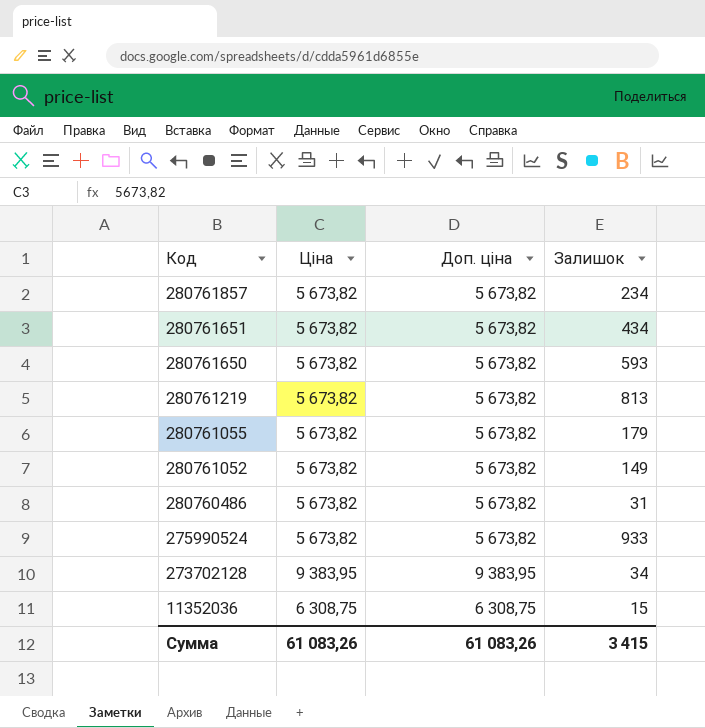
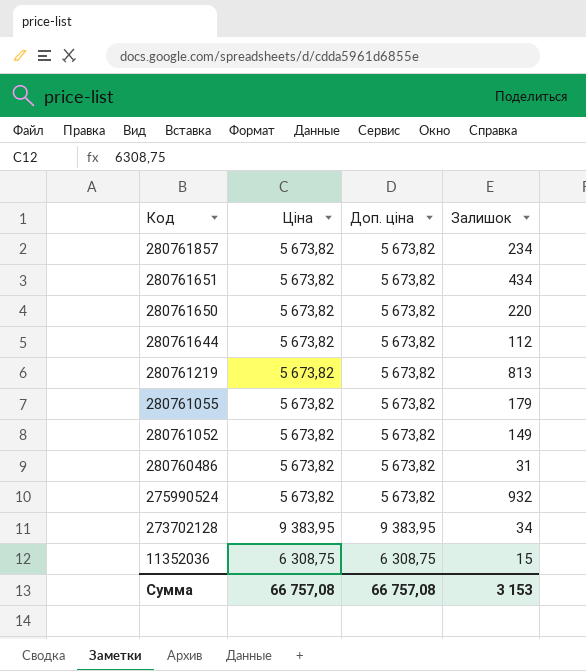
280761650 | Залишок: 593 -> 220
row 280761644: none -> 5 673,82 | 5 673,82 | 112
275990524 | Залишок: 933 -> 932
Сумма | Ціна: 61 083,26 -> 66 757,08
Сумма | Доп. ціна: 61 083,26 -> 66 757,08
Сумма | Залишок: 3 415 -> 3 153

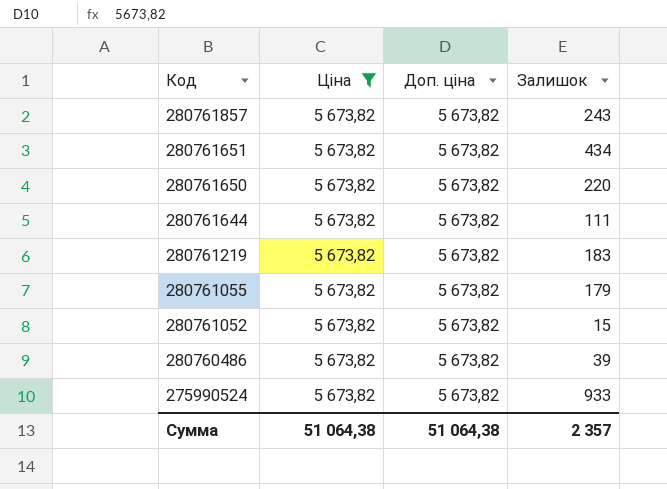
filter: none -> Ціна = 5 673,82
280761857 | Залишок: 234 -> 243
280761644 | Залишок: 112 -> 111
280761219 | Залишок: 813 -> 183
280761052 | Залишок: 149 -> 15
280760486 | Залишок: 31 -> 39
275990524 | Залишок: 932 -> 933
Сумма | Ціна: 66 757,08 -> 51 064,38
Сумма | Доп. ціна: 66 757,08 -> 51 064,38
Сумма | Залишок: 3 153 -> 2 357

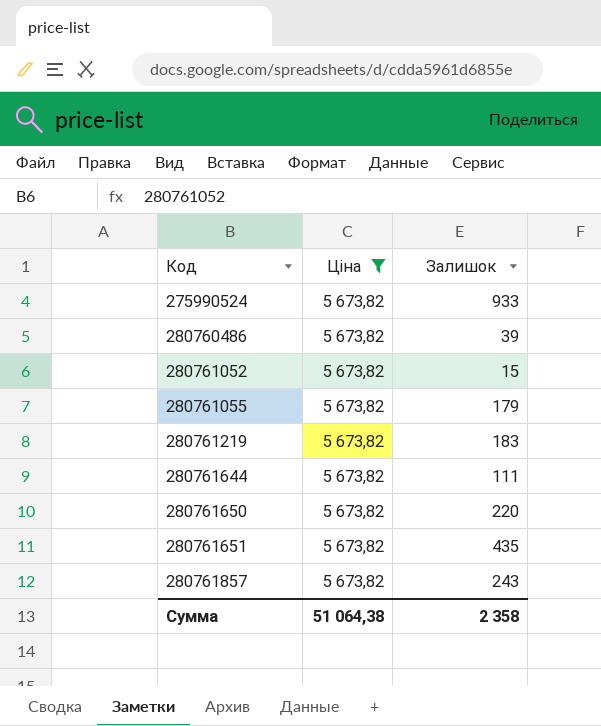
row order: Код descending -> Код ascending
column Доп. ціна | position: 3 -> none
280761651 | Залишок: 434 -> 435
Сумма | Залишок: 2 357 -> 2 358

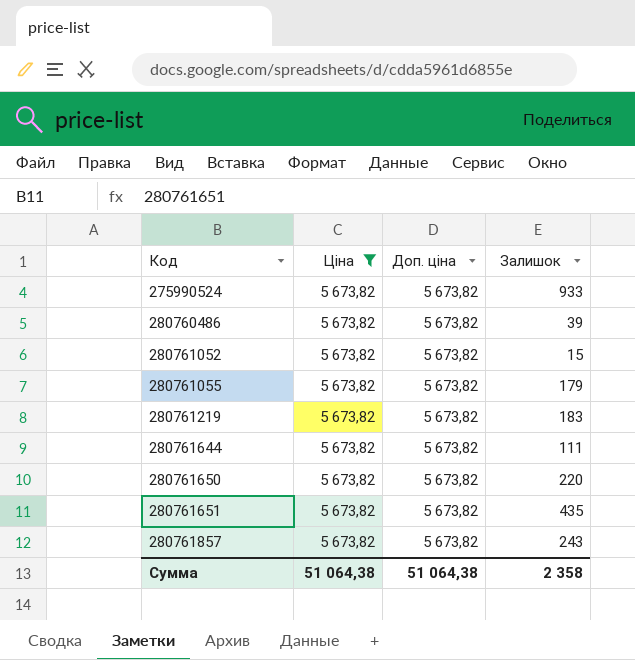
column Доп. ціна | position: none -> 3

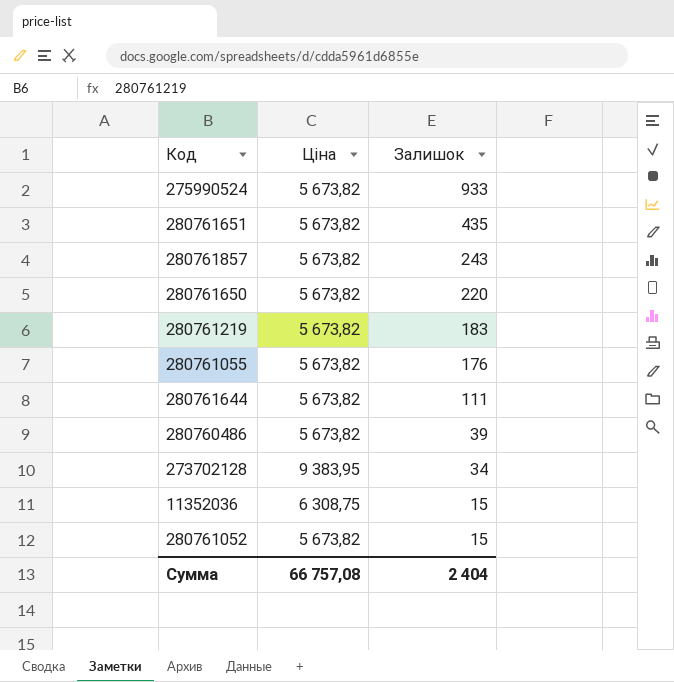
filter: Ціна = 5 673,82 -> none
row order: Код ascending -> Залишок descending
column Доп. ціна | position: 3 -> none
280761055 | Залишок: 179 -> 176
Сумма | Ціна: 51 064,38 -> 66 757,08
Сумма | Залишок: 2 358 -> 2 404

